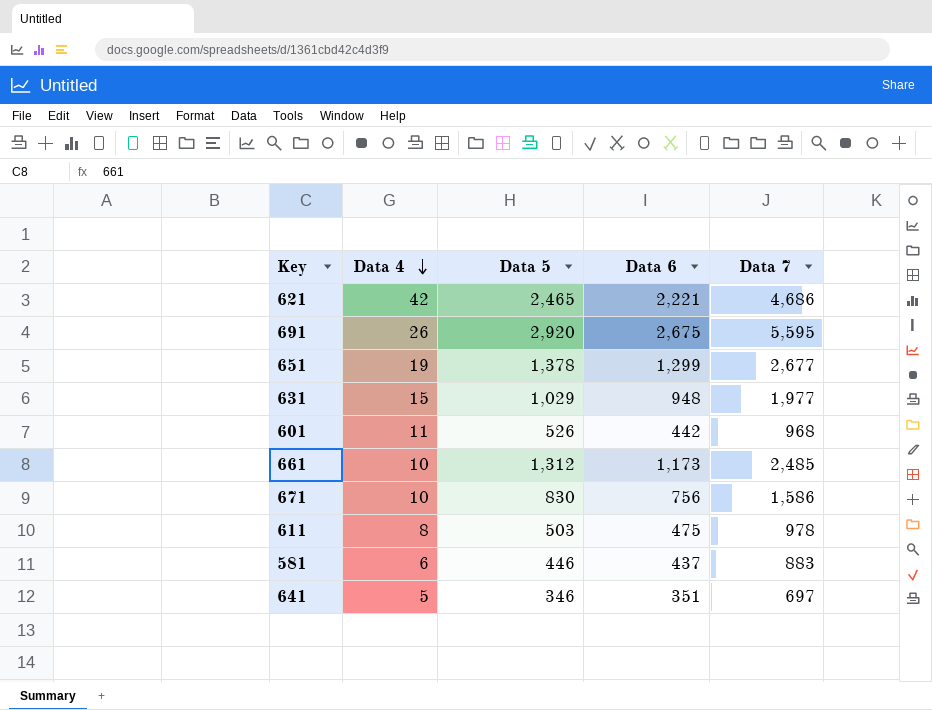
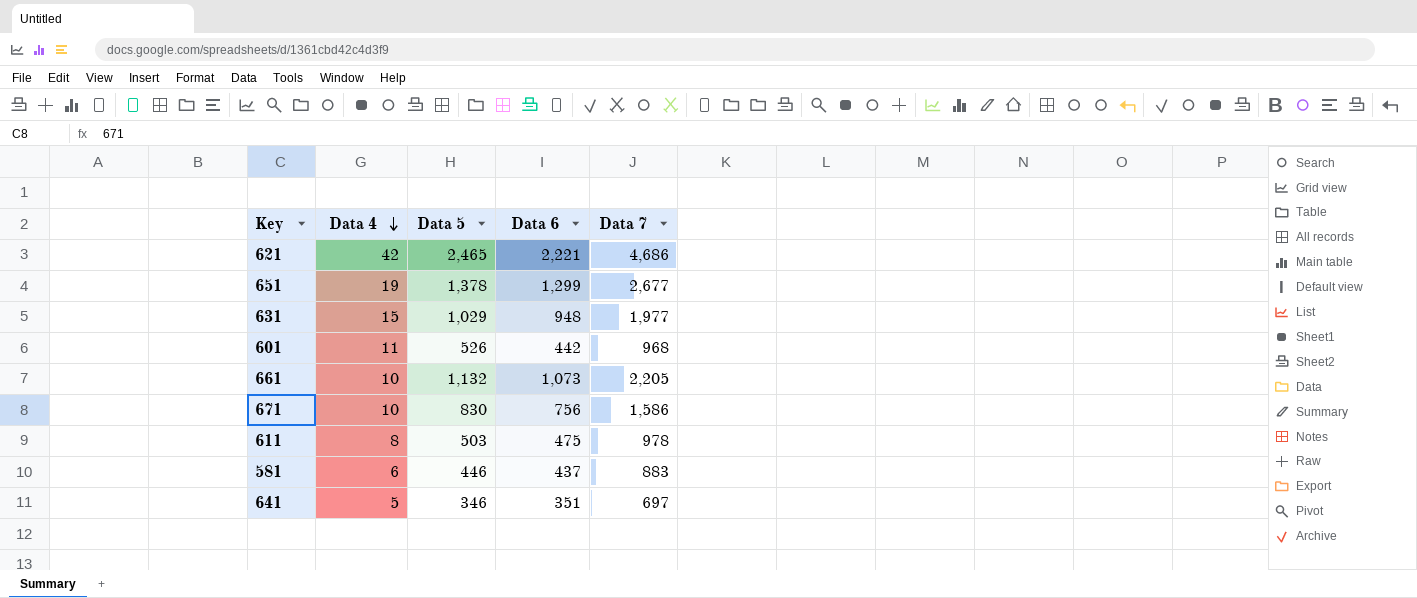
row 691: 26 | 2,920 | 2,675 | 5,595 -> none
661 | Data 5: 1,312 -> 1,132
661 | Data 6: 1,173 -> 1,073
661 | Data 7: 2,485 -> 2,205

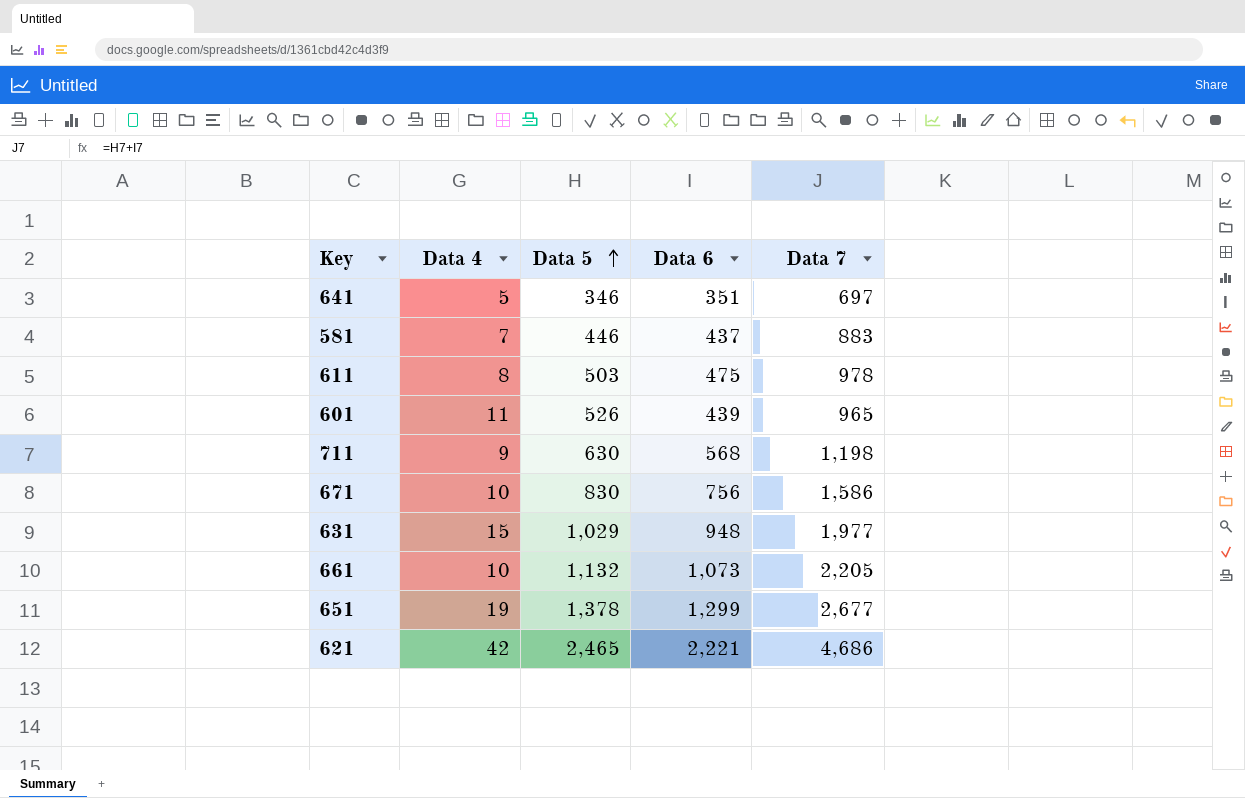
row order: Data 4 descending -> Data 5 ascending
581 | Data 4: 6 -> 7
601 | Data 6: 442 -> 439
601 | Data 7: 968 -> 965
row 711: none -> 9 | 630 | 568 | 1,198

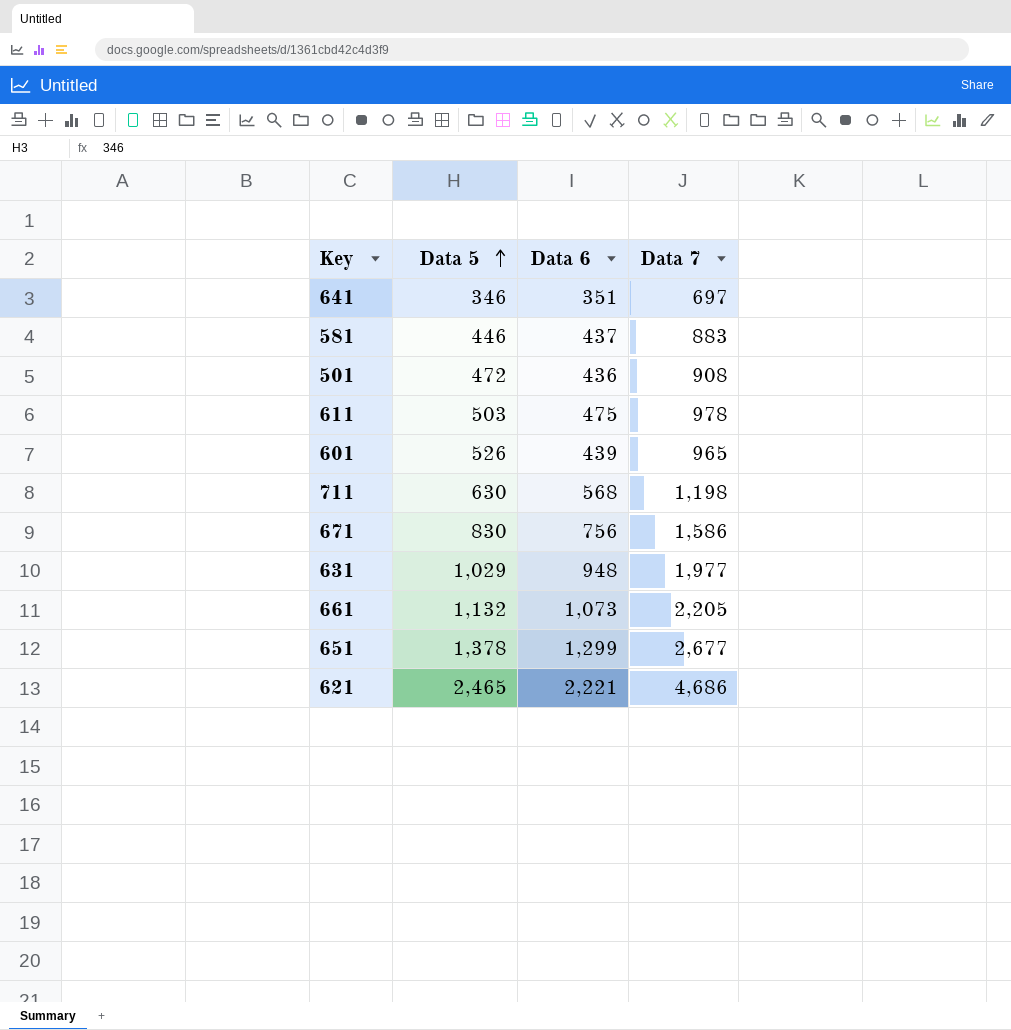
column Data 4 | position: 2 -> none
row 501: none -> 472 | 436 | 908

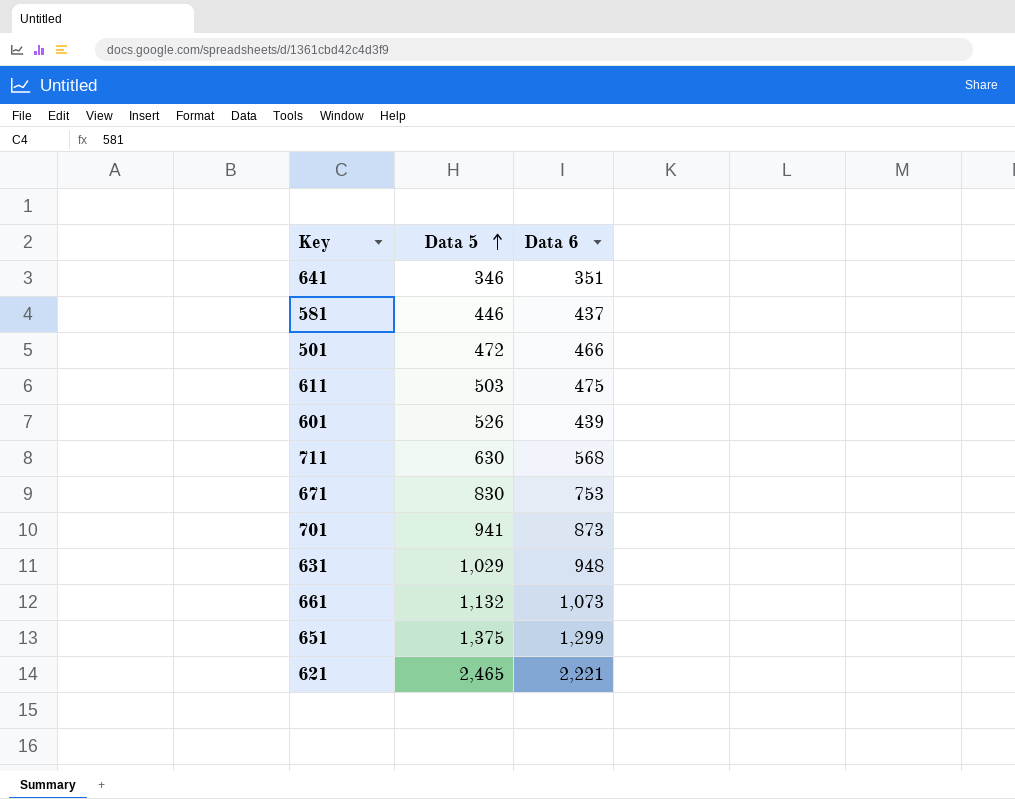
column Data 7 | formula: [Data 5] + [Data 6] -> none
501 | Data 6: 436 -> 466
671 | Data 6: 756 -> 753
row 701: none -> 941 | 873
651 | Data 5: 1,378 -> 1,375

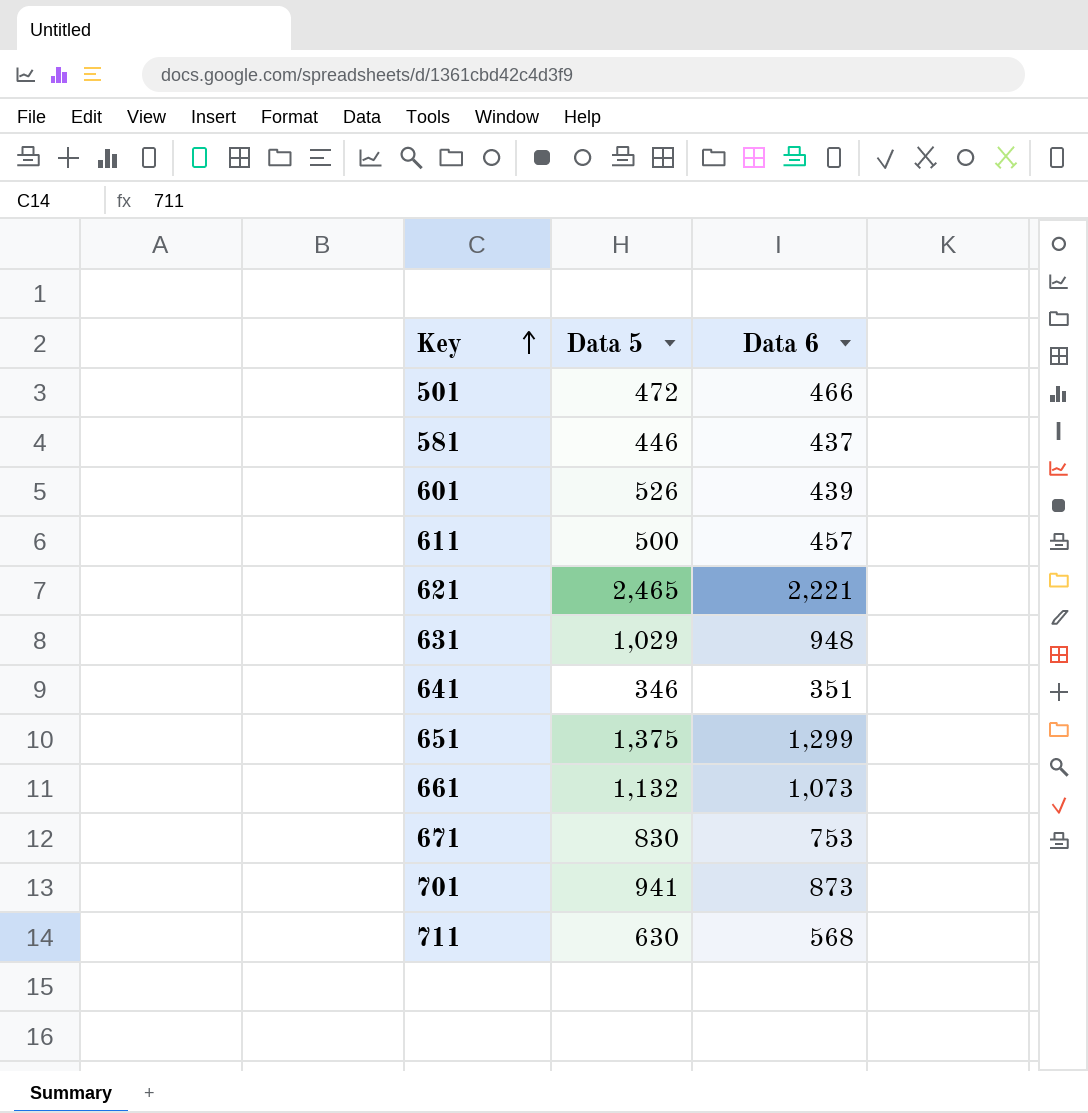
row order: Data 5 ascending -> Key ascending
611 | Data 5: 503 -> 500
611 | Data 6: 475 -> 457

